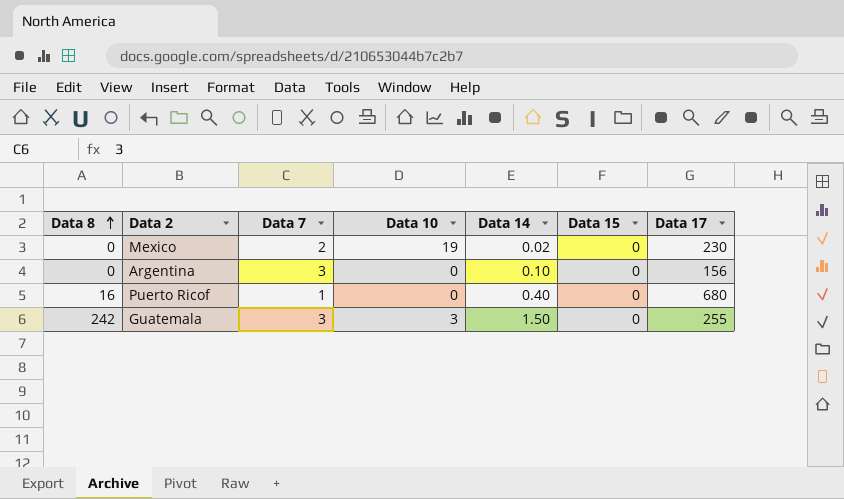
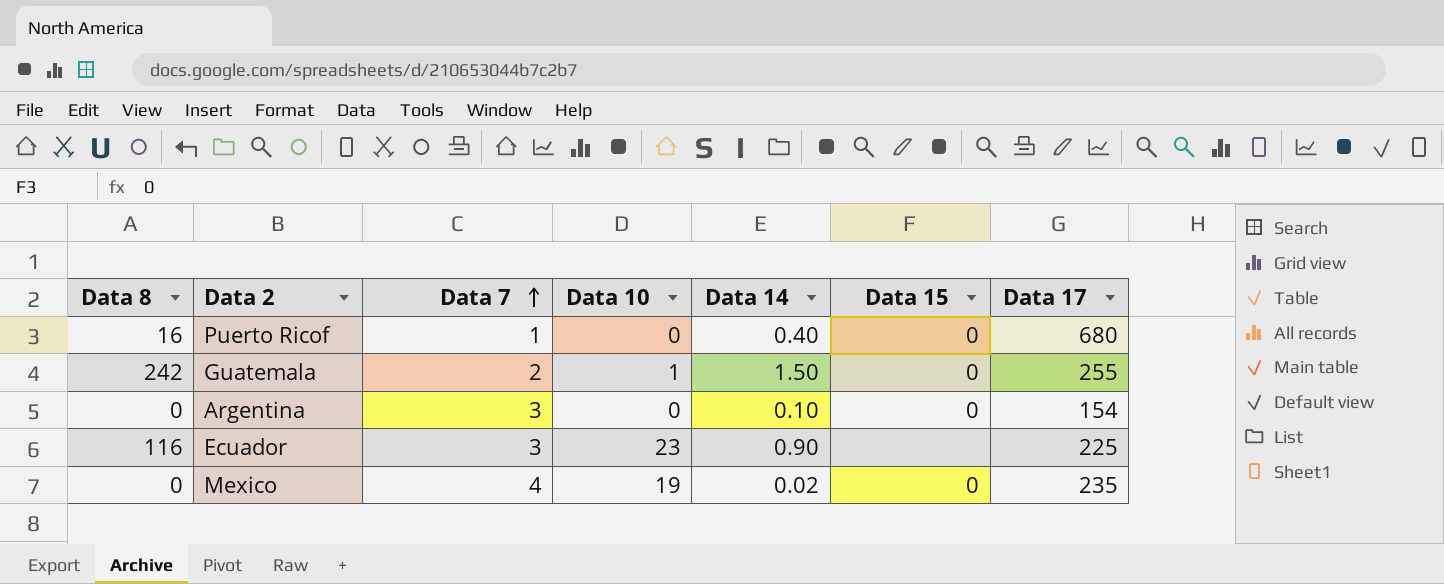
row order: Data 8 ascending -> Data 7 ascending
Guatemala | Data 7: 3 -> 2
Guatemala | Data 10: 3 -> 1
Argentina | Data 17: 156 -> 154
row Ecuador: none -> 116 | 3 | 23 | 0.90 | none | 225
Mexico | Data 7: 2 -> 4
Mexico | Data 17: 230 -> 235

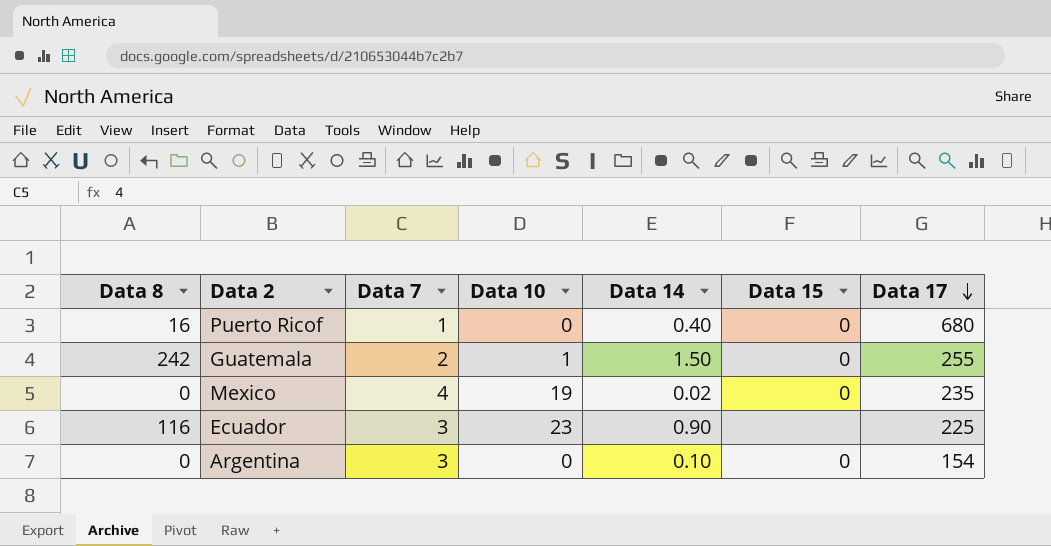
row order: Data 7 ascending -> Data 17 descending

